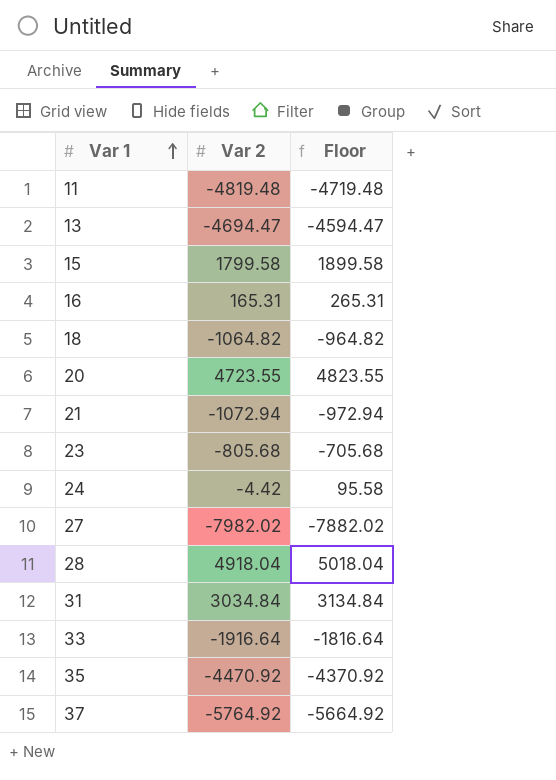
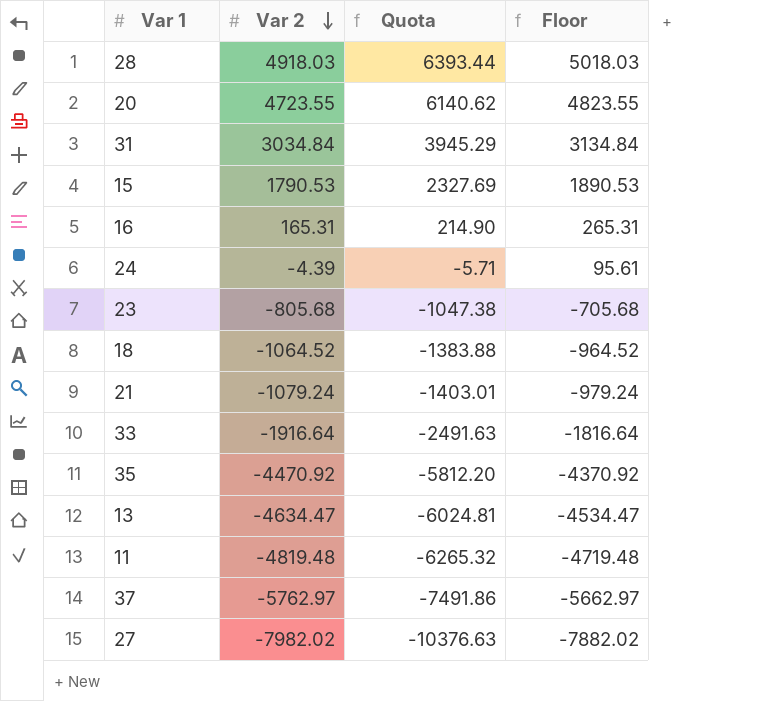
row order: Var 1 ascending -> Var 2 descending
column Quota | formula: none -> [Var 2] * 1.3
28 | Var 2: 4918.04 -> 4918.03
28 | Floor: 5018.04 -> 5018.03
15 | Var 2: 1799.58 -> 1790.53
15 | Floor: 1899.58 -> 1890.53
24 | Var 2: -4.42 -> -4.39
24 | Floor: 95.58 -> 95.61
18 | Var 2: -1064.82 -> -1064.52
18 | Floor: -964.82 -> -964.52
21 | Var 2: -1072.94 -> -1079.24
21 | Floor: -972.94 -> -979.24
13 | Var 2: -4694.47 -> -4634.47
13 | Floor: -4594.47 -> -4534.47
37 | Var 2: -5764.92 -> -5762.97
37 | Floor: -5664.92 -> -5662.97

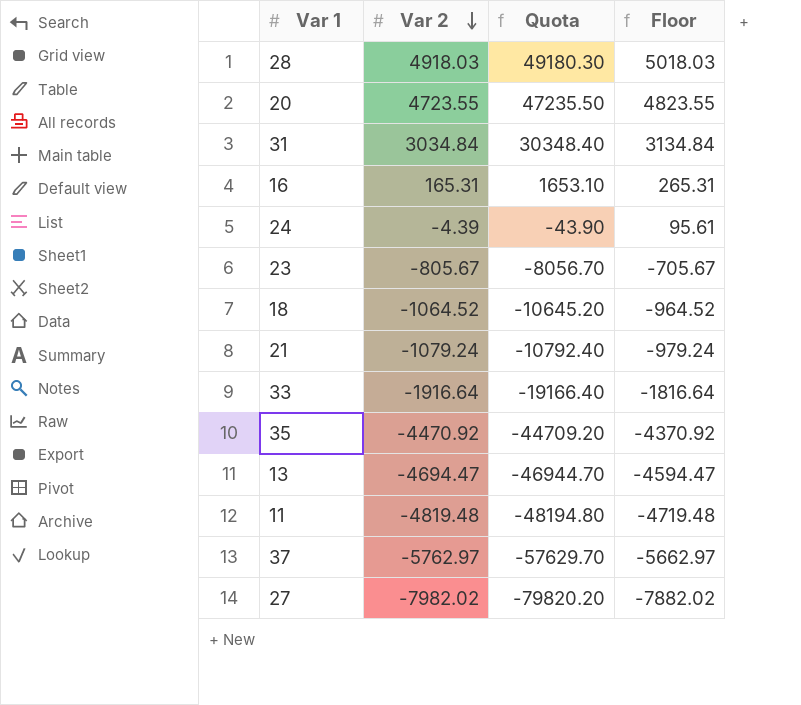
column Quota | formula: [Var 2] * 1.3 -> [Var 2] * 10
row 15: 1790.53 | 2327.69 | 1890.53 -> none
23 | Var 2: -805.68 -> -805.67
23 | Floor: -705.68 -> -705.67
13 | Var 2: -4634.47 -> -4694.47
13 | Floor: -4534.47 -> -4594.47

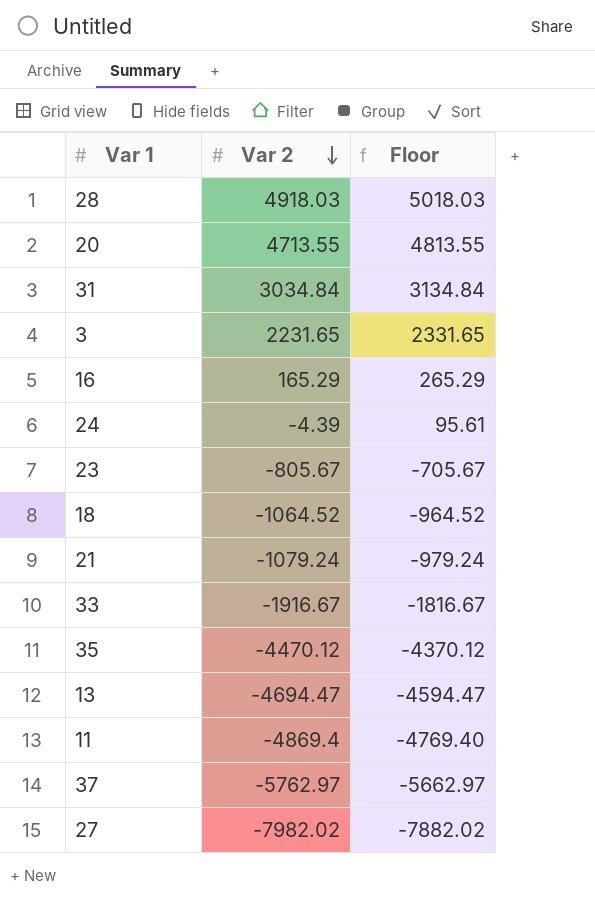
column Quota | formula: [Var 2] * 10 -> none
20 | Var 2: 4723.55 -> 4713.55
20 | Floor: 4823.55 -> 4813.55
row 3: none -> 2231.65 | 2331.65
16 | Var 2: 165.31 -> 165.29
16 | Floor: 265.31 -> 265.29
33 | Var 2: -1916.64 -> -1916.67
33 | Floor: -1816.64 -> -1816.67
35 | Var 2: -4470.92 -> -4470.12
35 | Floor: -4370.92 -> -4370.12
11 | Var 2: -4819.48 -> -4869.4
11 | Floor: -4719.48 -> -4769.40

